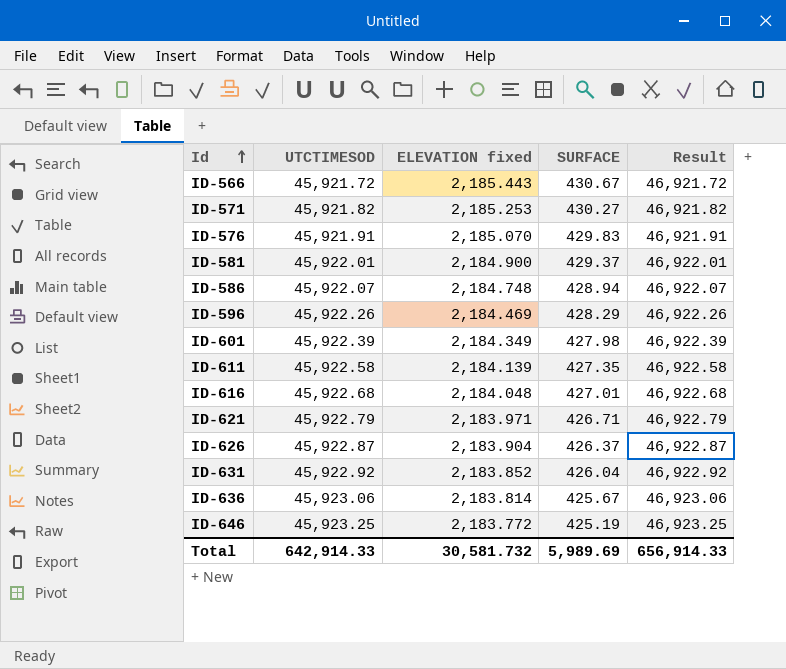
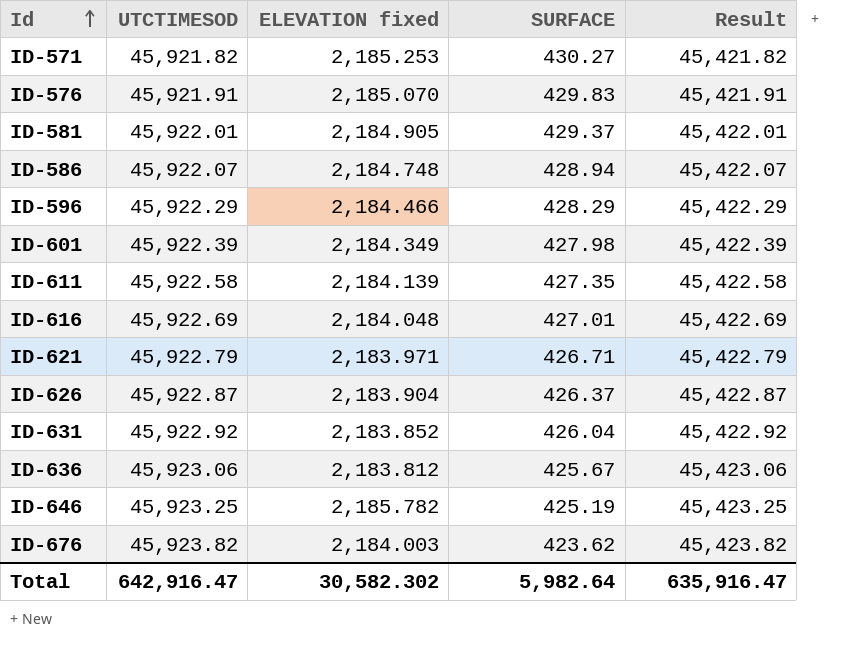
column Result | formula: [UTCTIMESOD] + 1000 -> [UTCTIMESOD] - 500
row ID-566: 45,921.72 | 2,185.443 | 430.67 | 46,921.72 -> none
ID-581 | ELEVATION fixed: 2,184.900 -> 2,184.905
ID-596 | UTCTIMESOD: 45,922.26 -> 45,922.29
ID-596 | ELEVATION fixed: 2,184.469 -> 2,184.466
ID-616 | UTCTIMESOD: 45,922.68 -> 45,922.69
ID-636 | ELEVATION fixed: 2,183.814 -> 2,183.812
ID-646 | ELEVATION fixed: 2,183.772 -> 2,185.782
row ID-676: none -> 45,923.82 | 2,184.003 | 423.62 | 45,423.82
Total | UTCTIMESOD: 642,914.33 -> 642,916.47
Total | ELEVATION fixed: 30,581.732 -> 30,582.302
Total | SURFACE: 5,989.69 -> 5,982.64
Total | Result: 656,914.33 -> 635,916.47

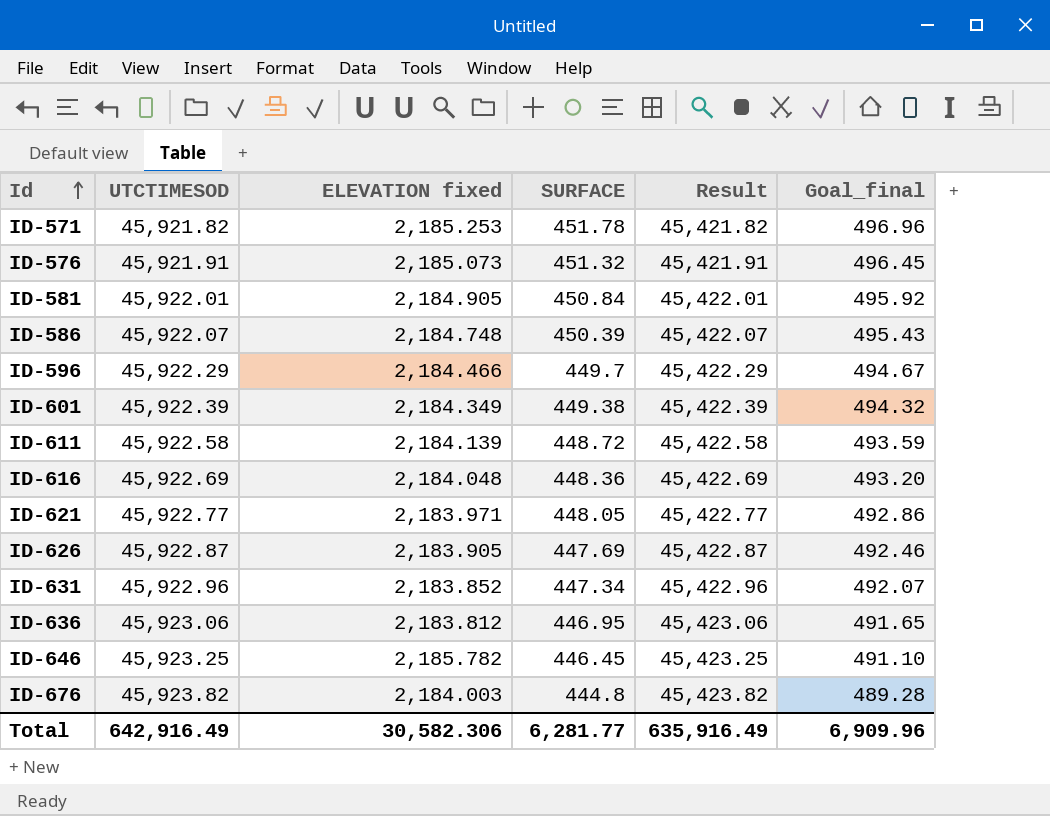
column Goal_final | formula: none -> [SURFACE] * 1.1
ID-571 | SURFACE: 430.27 -> 451.78
ID-576 | ELEVATION fixed: 2,185.070 -> 2,185.073
ID-576 | SURFACE: 429.83 -> 451.32
ID-581 | SURFACE: 429.37 -> 450.84
ID-586 | SURFACE: 428.94 -> 450.39
ID-596 | SURFACE: 428.29 -> 449.7
ID-601 | SURFACE: 427.98 -> 449.38
ID-611 | SURFACE: 427.35 -> 448.72
ID-616 | SURFACE: 427.01 -> 448.36
ID-621 | UTCTIMESOD: 45,922.79 -> 45,922.77
ID-621 | SURFACE: 426.71 -> 448.05
ID-621 | Result: 45,422.79 -> 45,422.77
ID-626 | ELEVATION fixed: 2,183.904 -> 2,183.905
ID-626 | SURFACE: 426.37 -> 447.69
ID-631 | UTCTIMESOD: 45,922.92 -> 45,922.96
ID-631 | SURFACE: 426.04 -> 447.34
ID-631 | Result: 45,422.92 -> 45,422.96
ID-636 | SURFACE: 425.67 -> 446.95
ID-646 | SURFACE: 425.19 -> 446.45
ID-676 | SURFACE: 423.62 -> 444.8
Total | UTCTIMESOD: 642,916.47 -> 642,916.49
Total | ELEVATION fixed: 30,582.302 -> 30,582.306
Total | SURFACE: 5,982.64 -> 6,281.77
Total | Result: 635,916.47 -> 635,916.49

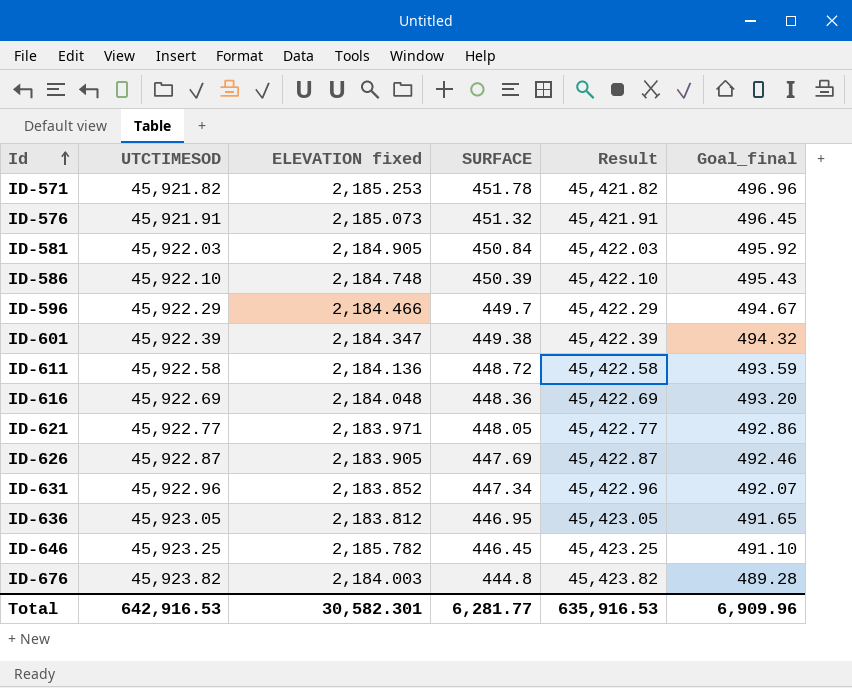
ID-581 | UTCTIMESOD: 45,922.01 -> 45,922.03
ID-581 | Result: 45,422.01 -> 45,422.03
ID-586 | UTCTIMESOD: 45,922.07 -> 45,922.10
ID-586 | Result: 45,422.07 -> 45,422.10
ID-601 | ELEVATION fixed: 2,184.349 -> 2,184.347
ID-611 | ELEVATION fixed: 2,184.139 -> 2,184.136
ID-636 | UTCTIMESOD: 45,923.06 -> 45,923.05
ID-636 | Result: 45,423.06 -> 45,423.05
Total | UTCTIMESOD: 642,916.49 -> 642,916.53
Total | ELEVATION fixed: 30,582.306 -> 30,582.301
Total | Result: 635,916.49 -> 635,916.53

